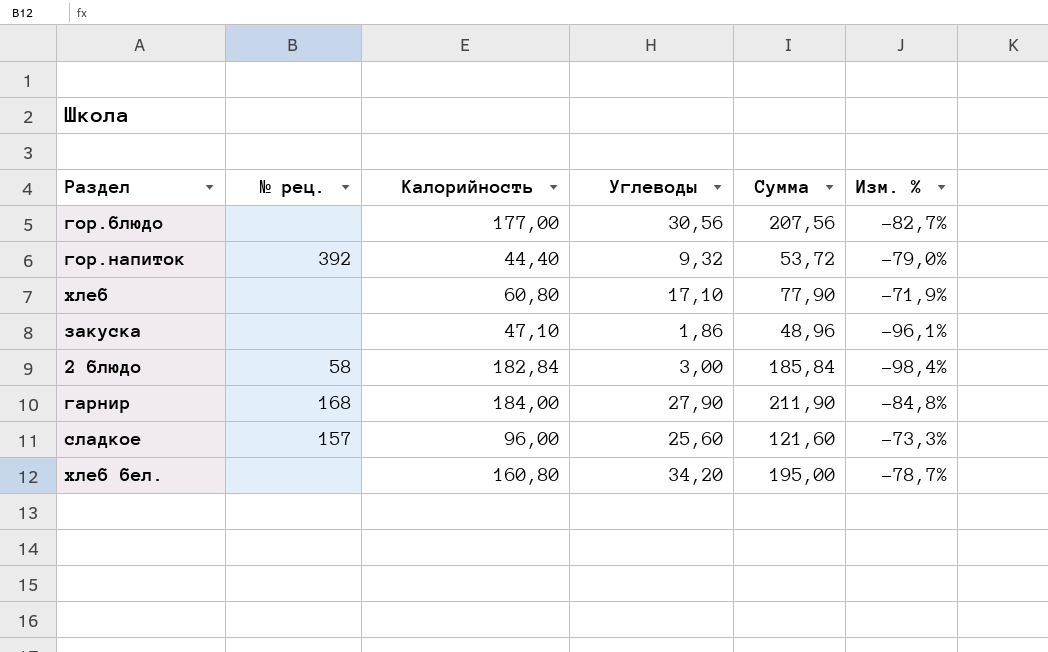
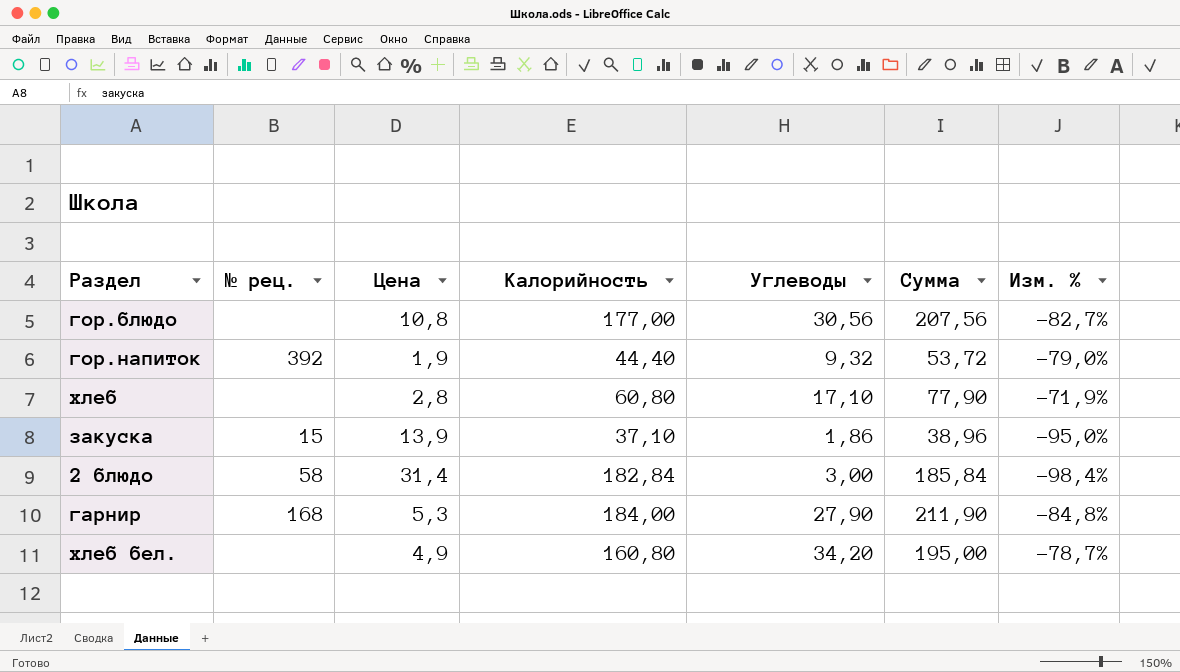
column Цена | position: none -> 3
row сладкое: 157 | 96,00 | 25,60 | 121,60 | -73,3% -> none
закуска | № рец.: none -> 15
закуска | Калорийность: 47,10 -> 37,10
закуска | Сумма: 48,96 -> 38,96
закуска | Изм. %: -96,1% -> -95,0%

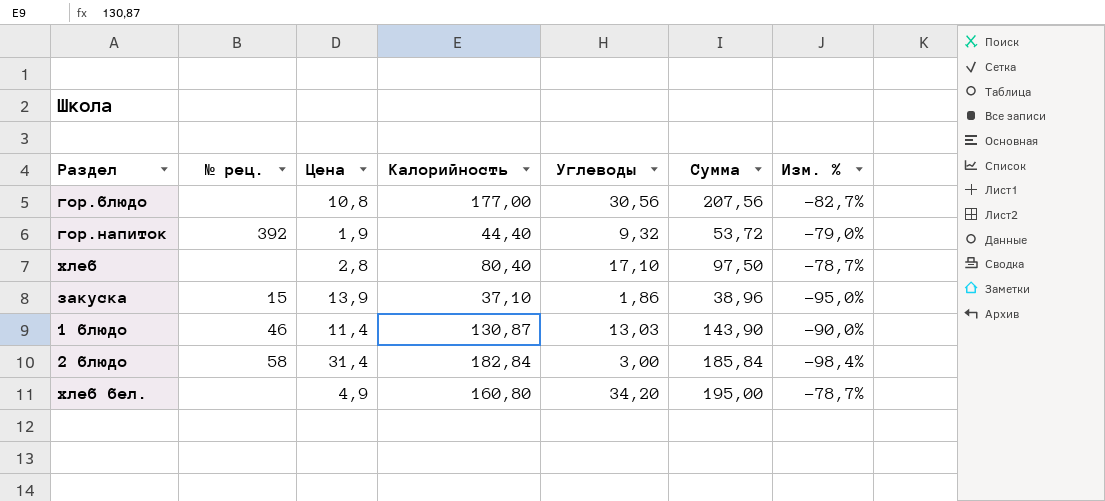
row гарнир: 168 | 5,3 | 184,00 | 27,90 | 211,90 | -84,8% -> none
хлеб | Калорийность: 60,80 -> 80,40
хлеб | Сумма: 77,90 -> 97,50
хлеб | Изм. %: -71,9% -> -78,7%
row 1 блюдо: none -> 46 | 11,4 | 130,87 | 13,03 | 143,90 | -90,0%

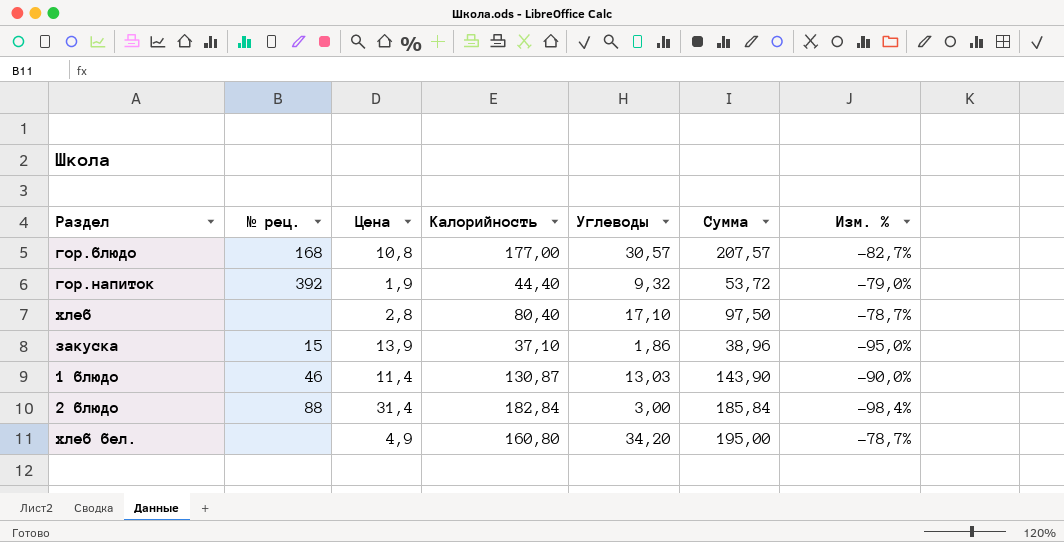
гор.блюдо | № рец.: none -> 168
гор.блюдо | Углеводы: 30,56 -> 30,57
гор.блюдо | Сумма: 207,56 -> 207,57
2 блюдо | № рец.: 58 -> 88

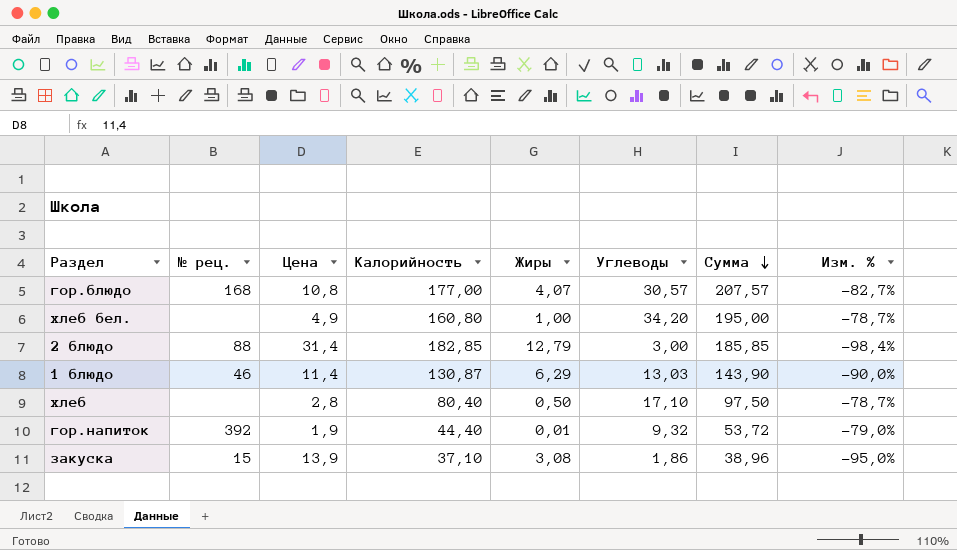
row order: none -> Сумма descending
column Жиры | position: none -> 5
2 блюдо | Калорийность: 182,84 -> 182,85
2 блюдо | Сумма: 185,84 -> 185,85

